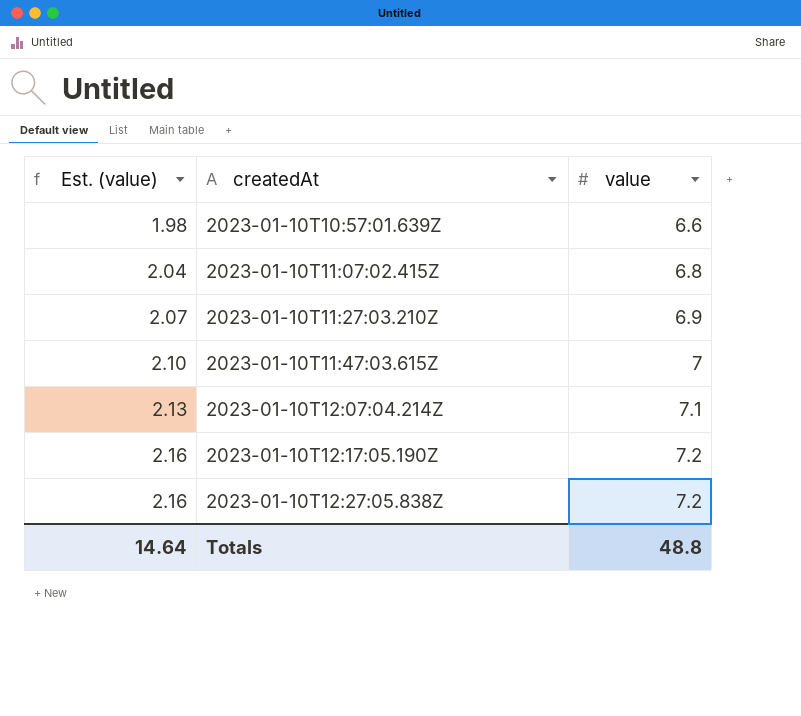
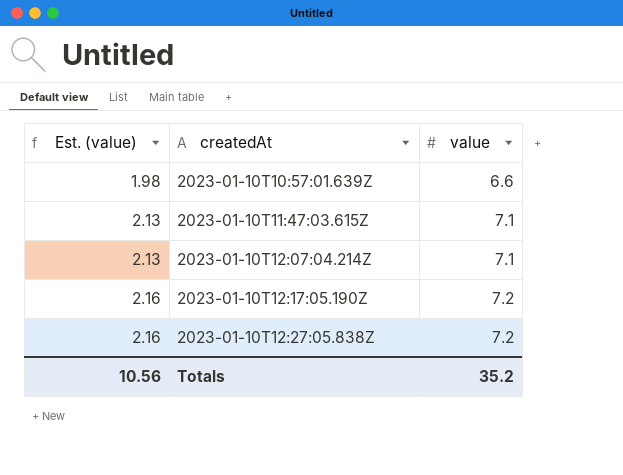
row 2023-01-10T11:07:02.415Z: 2.04 | 6.8 -> none
row 2023-01-10T11:27:03.210Z: 2.07 | 6.9 -> none
2023-01-10T11:47:03.615Z | Est. (value): 2.10 -> 2.13
2023-01-10T11:47:03.615Z | value: 7 -> 7.1
Totals | Est. (value): 14.64 -> 10.56
Totals | value: 48.8 -> 35.2

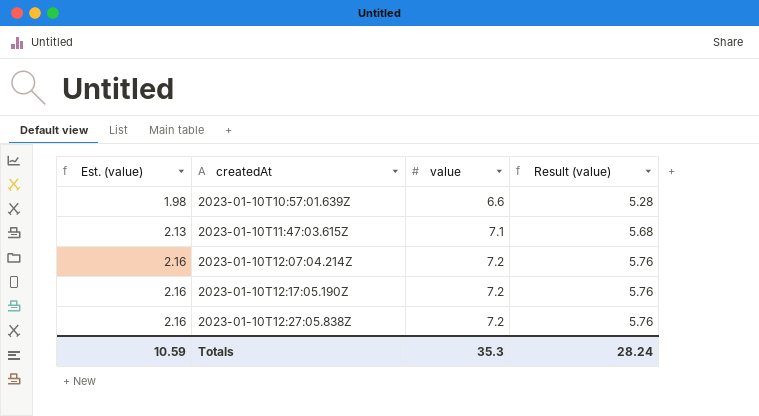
column Result (value) | formula: none -> [value] * 0.8
2023-01-10T12:07:04.214Z | Est. (value): 2.13 -> 2.16
2023-01-10T12:07:04.214Z | value: 7.1 -> 7.2
Totals | Est. (value): 10.56 -> 10.59
Totals | value: 35.2 -> 35.3

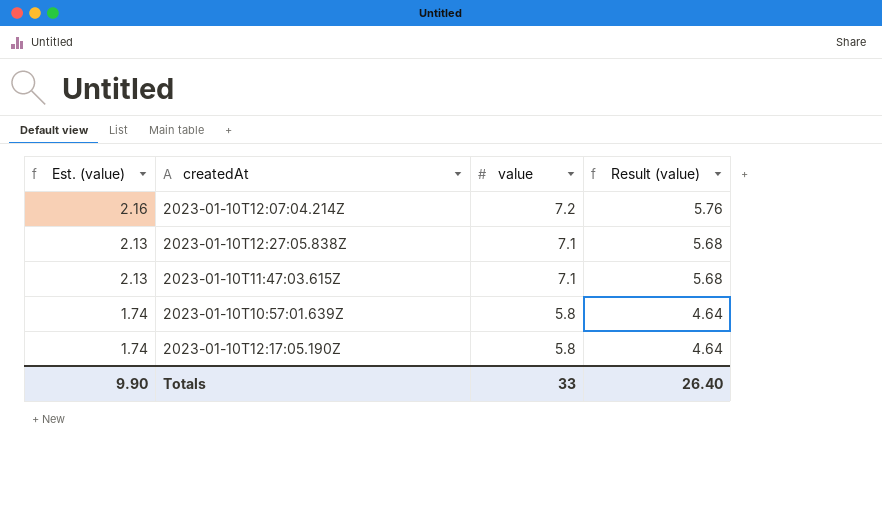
row order: Est. (value) ascending -> Est. (value) descending
2023-01-10T12:27:05.838Z | Est. (value): 2.16 -> 2.13
2023-01-10T12:27:05.838Z | value: 7.2 -> 7.1
2023-01-10T12:27:05.838Z | Result (value): 5.76 -> 5.68
2023-01-10T10:57:01.639Z | Est. (value): 1.98 -> 1.74
2023-01-10T10:57:01.639Z | value: 6.6 -> 5.8
2023-01-10T10:57:01.639Z | Result (value): 5.28 -> 4.64
2023-01-10T12:17:05.190Z | Est. (value): 2.16 -> 1.74
2023-01-10T12:17:05.190Z | value: 7.2 -> 5.8
2023-01-10T12:17:05.190Z | Result (value): 5.76 -> 4.64
Totals | Est. (value): 10.59 -> 9.90
Totals | value: 35.3 -> 33
Totals | Result (value): 28.24 -> 26.40

